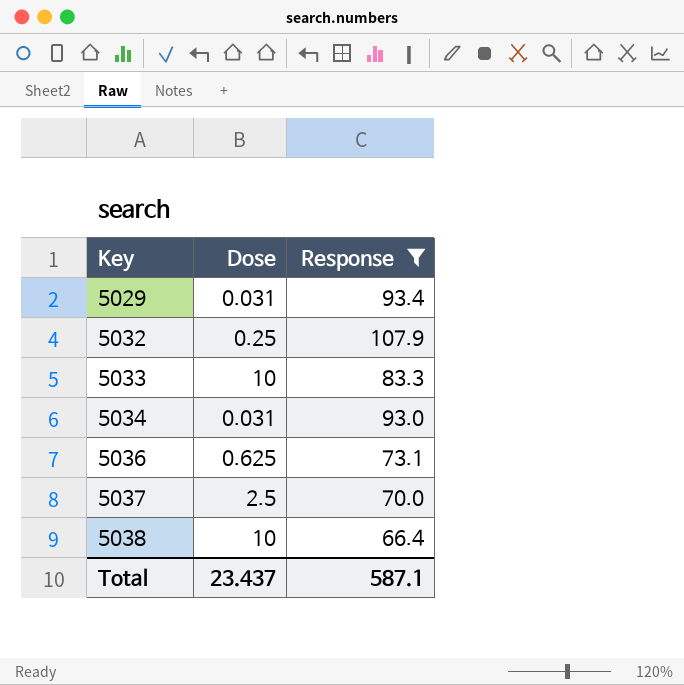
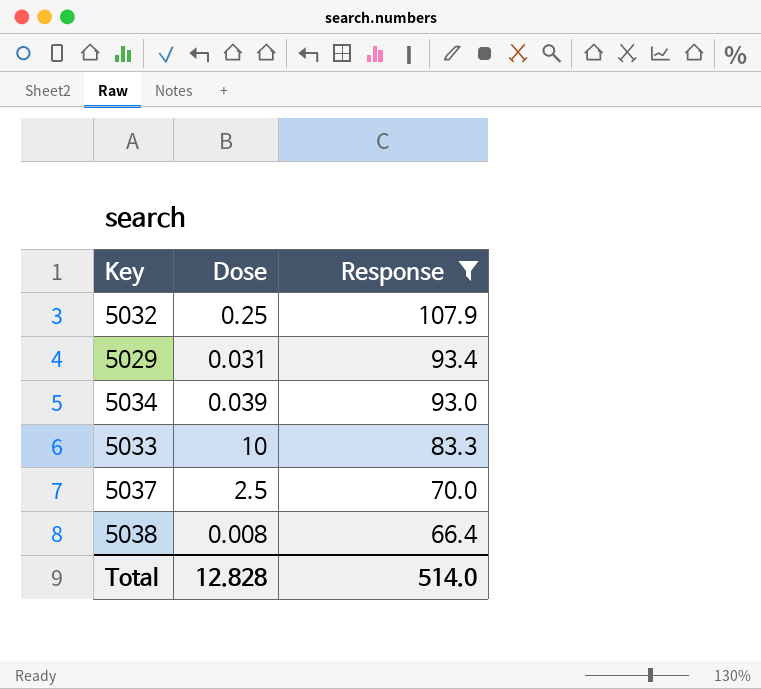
row order: Key ascending -> Response descending
row 5036: 0.625 | 73.1 -> none
5034 | Dose: 0.031 -> 0.039
5038 | Dose: 10 -> 0.008
Total | Dose: 23.437 -> 12.828
Total | Response: 587.1 -> 514.0

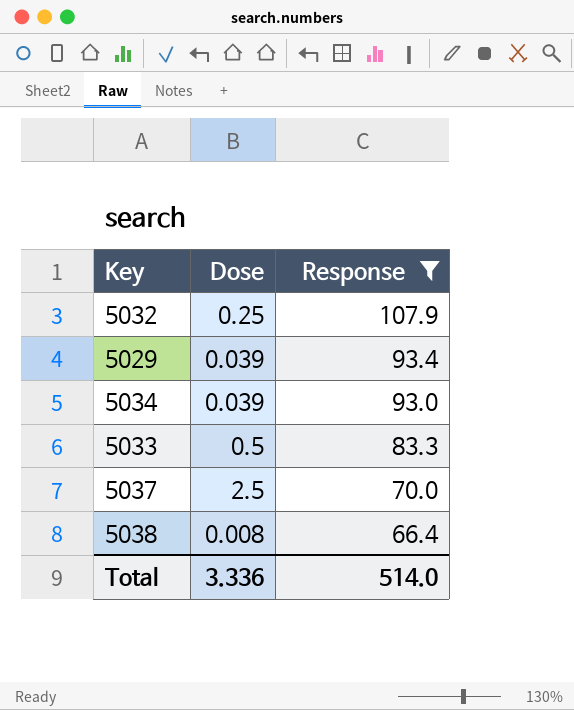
5029 | Dose: 0.031 -> 0.039
5033 | Dose: 10 -> 0.5
Total | Dose: 12.828 -> 3.336

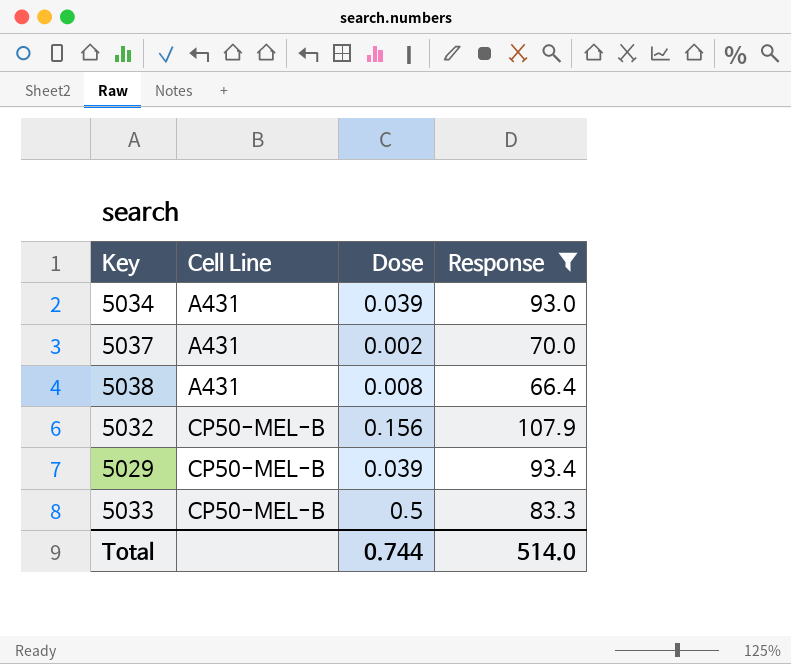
row order: Response descending -> Cell Line ascending
column Cell Line | position: none -> 2
5037 | Dose: 2.5 -> 0.002
5032 | Dose: 0.25 -> 0.156
Total | Dose: 3.336 -> 0.744

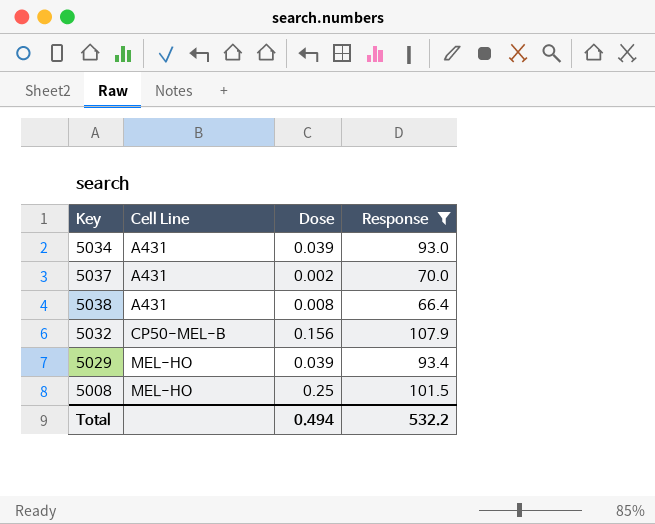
row 5033: CP50-MEL-B | 0.5 | 83.3 -> none
5029 | Cell Line: CP50-MEL-B -> MEL-HO
row 5008: none -> MEL-HO | 0.25 | 101.5
Total | Dose: 0.744 -> 0.494
Total | Response: 514.0 -> 532.2

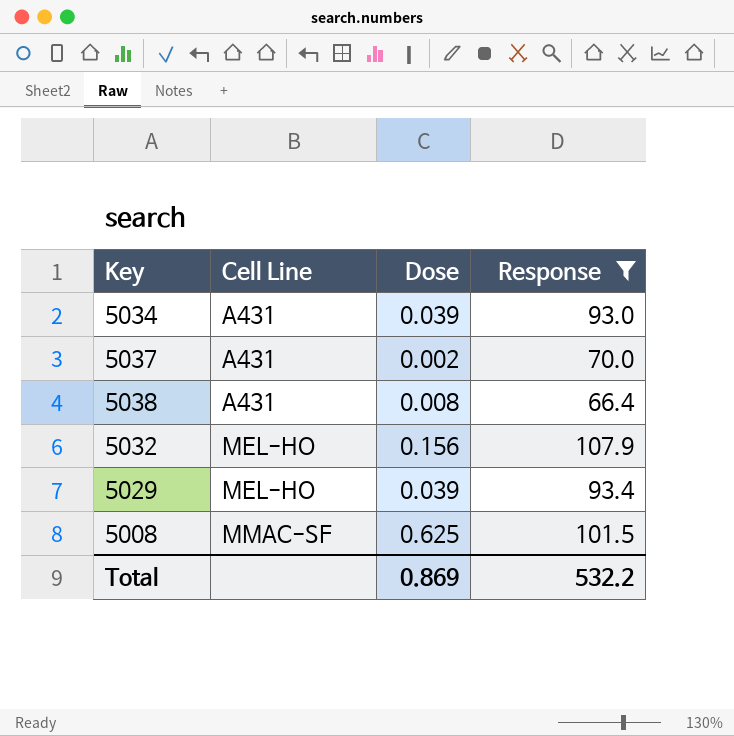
5032 | Cell Line: CP50-MEL-B -> MEL-HO
5008 | Cell Line: MEL-HO -> MMAC-SF
5008 | Dose: 0.25 -> 0.625
Total | Dose: 0.494 -> 0.869

